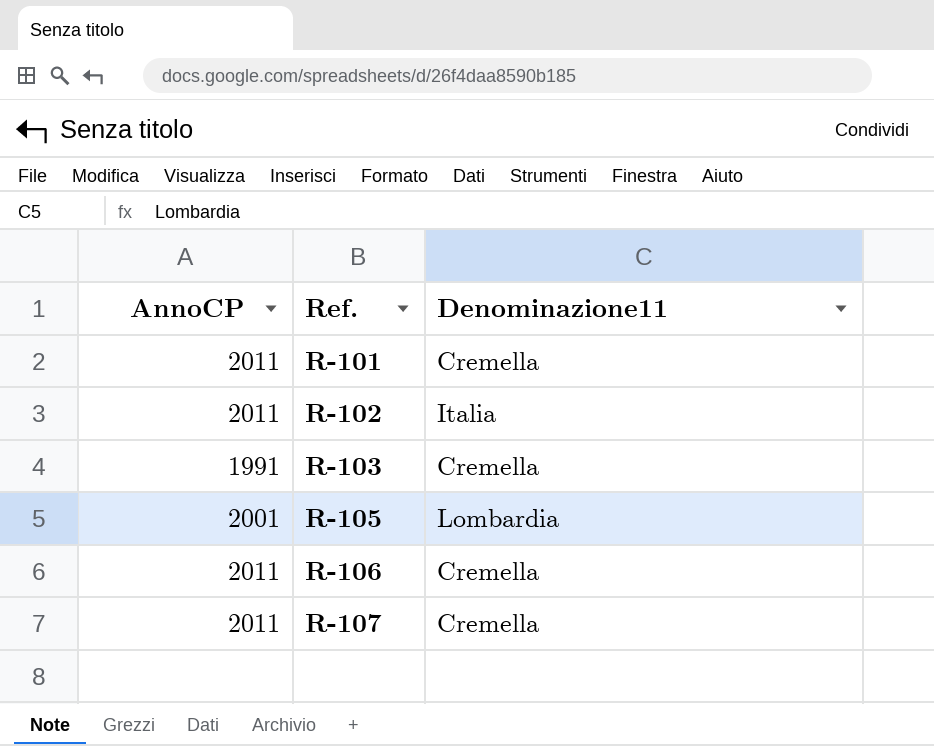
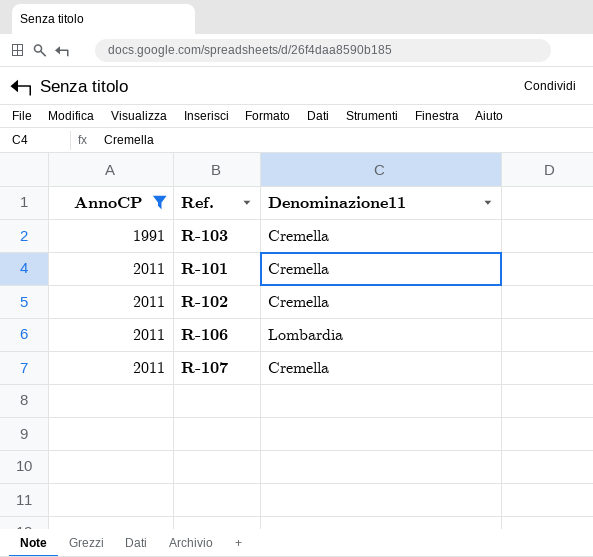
filter: none -> AnnoCP != 2001
row order: Ref. ascending -> AnnoCP ascending
R-102 | Denominazione11: Italia -> Cremella
R-106 | Denominazione11: Cremella -> Lombardia

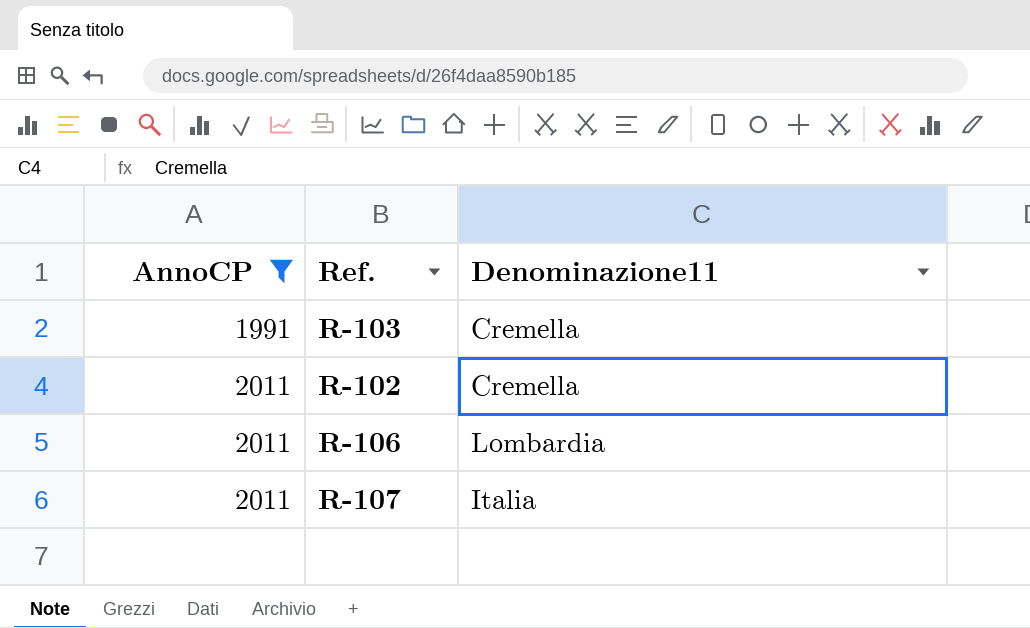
row R-101: 2011 | Cremella -> none
R-107 | Denominazione11: Cremella -> Italia

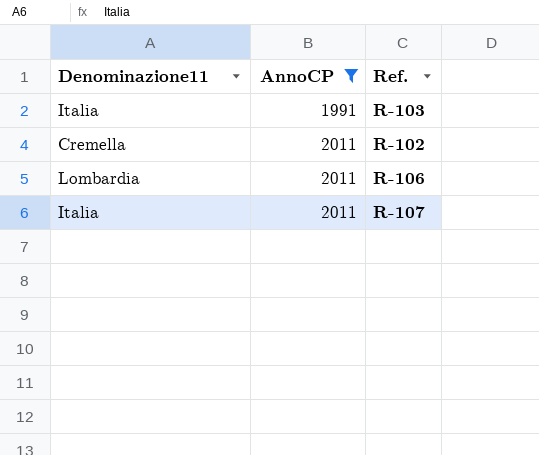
column Denominazione11 | position: 3 -> 1
R-103 | Denominazione11: Cremella -> Italia

